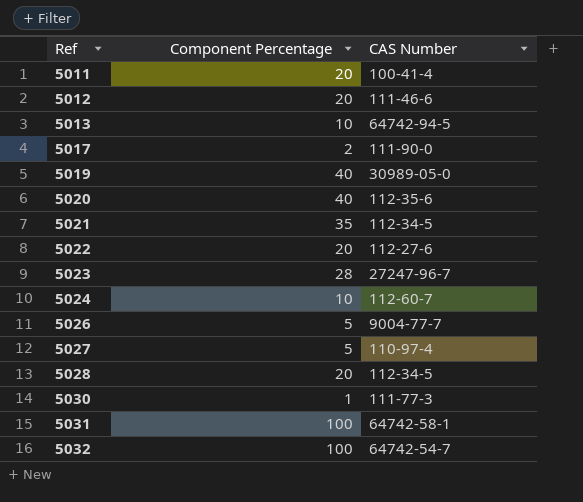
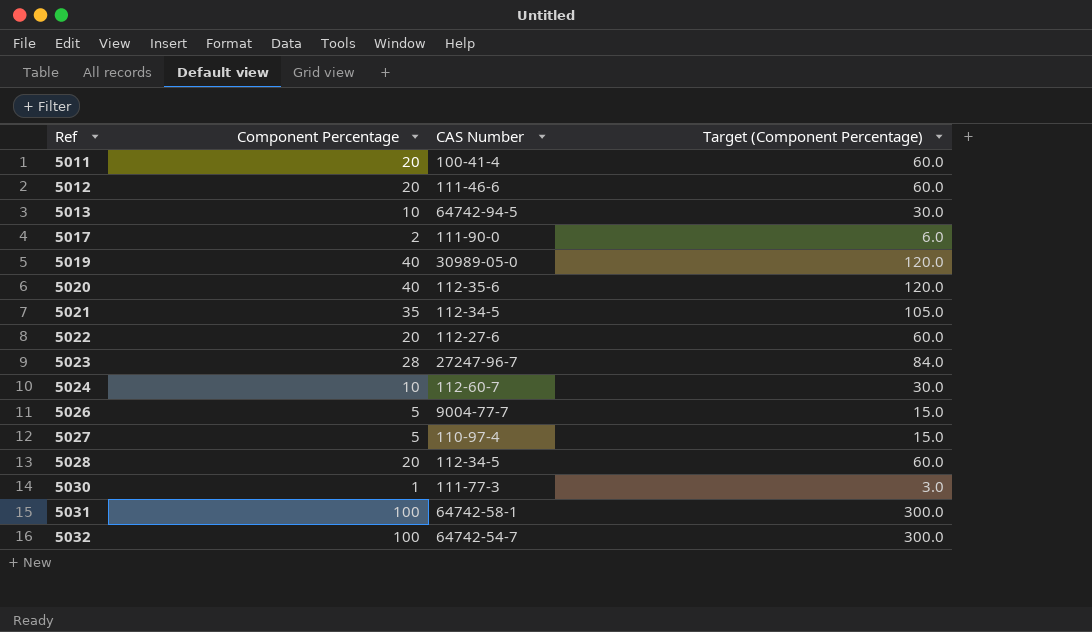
column Target (Component Percentage) | formula: none -> [Component Percentage] * 3

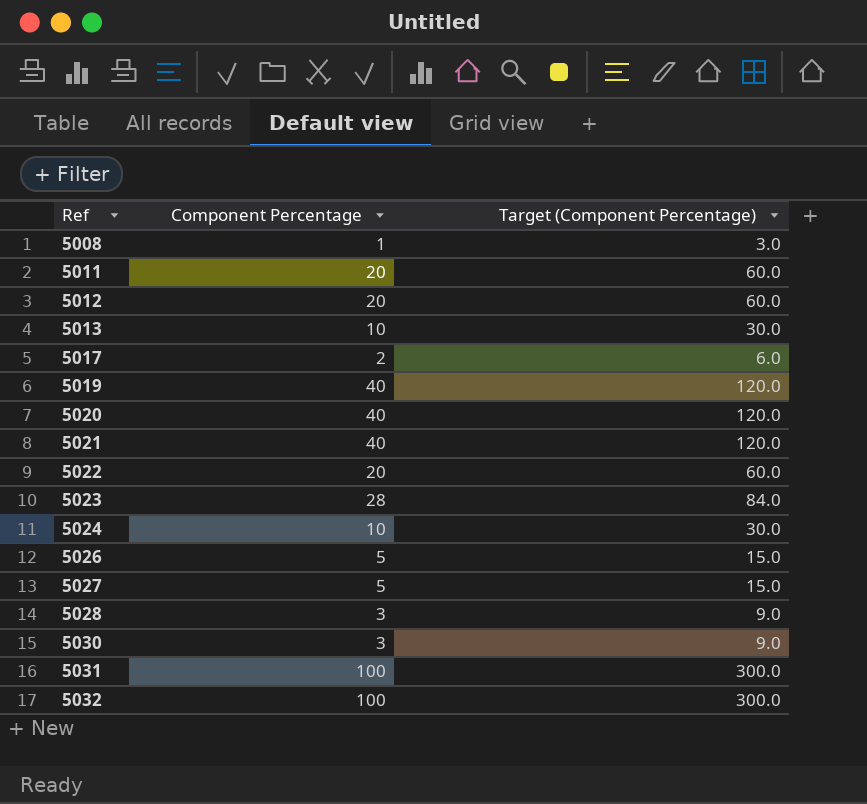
column CAS Number | position: 3 -> none
row 5008: none -> 1 | 3.0
5021 | Component Percentage: 35 -> 40
5021 | Target (Component Percentage): 105.0 -> 120.0
5028 | Component Percentage: 20 -> 3
5028 | Target (Component Percentage): 60.0 -> 9.0
5030 | Component Percentage: 1 -> 3
5030 | Target (Component Percentage): 3.0 -> 9.0

